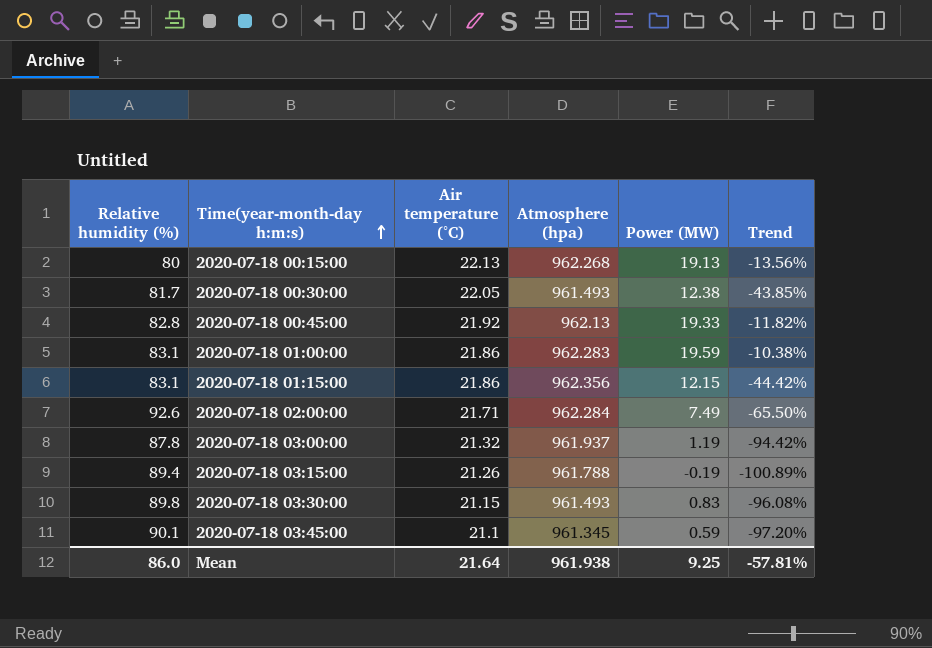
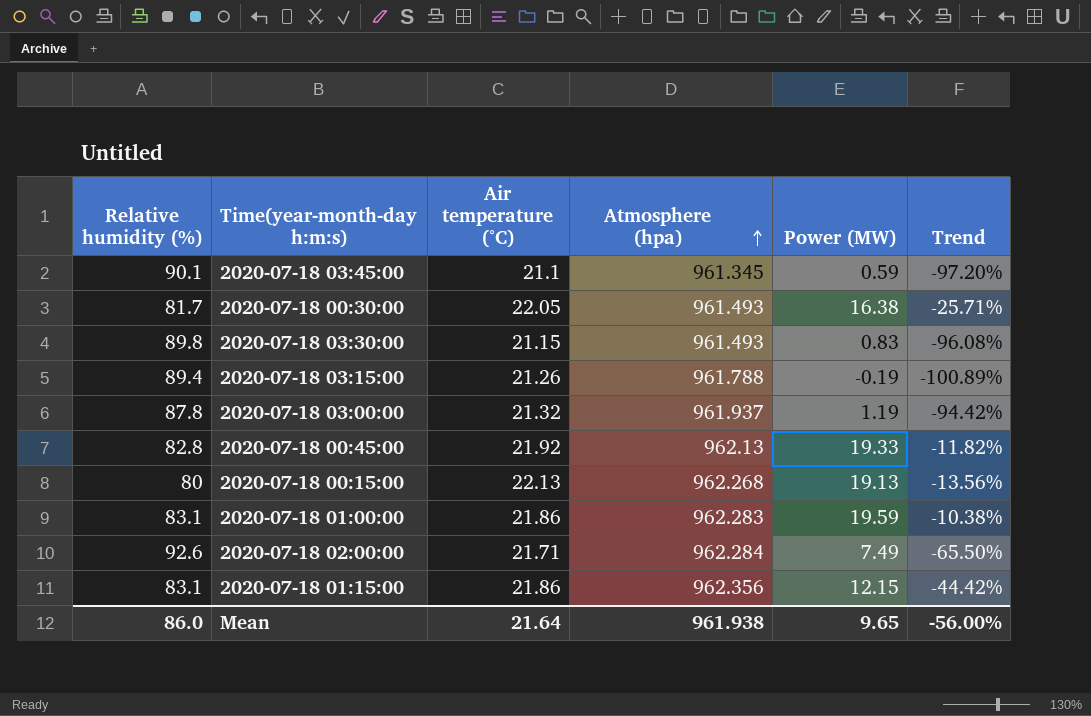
row order: Time(year-month-day h:m:s) ascending -> Atmosphere (hpa) ascending
2020-07-18 00:30:00 | Power (MW): 12.38 -> 16.38
2020-07-18 00:30:00 | Trend: -43.85% -> -25.71%
Mean | Power (MW): 9.25 -> 9.65
Mean | Trend: -57.81% -> -56.00%

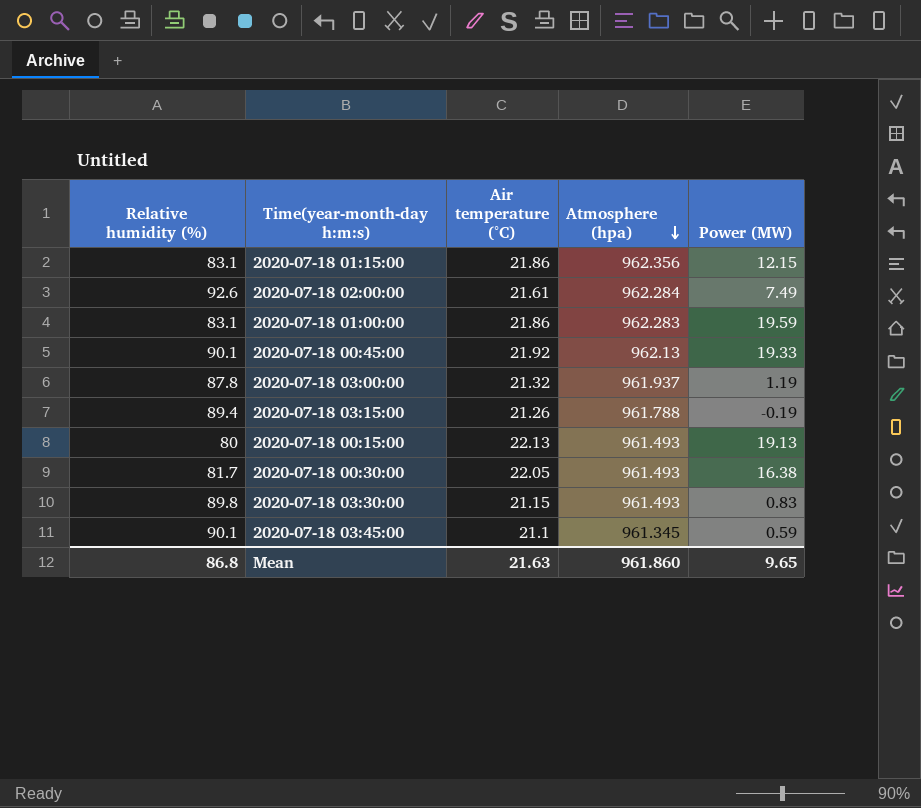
row order: Atmosphere (hpa) ascending -> Atmosphere (hpa) descending
column Trend | formula: ([Power (MW)] - [Air temperature (°C)]) / [Air temperature (°C)] -> none
2020-07-18 02:00:00 | Air temperature (°C): 21.71 -> 21.61
2020-07-18 00:45:00 | Relative humidity (%): 82.8 -> 90.1
2020-07-18 00:15:00 | Atmosphere (hpa): 962.268 -> 961.493
Mean | Relative humidity (%): 86.0 -> 86.8
Mean | Air temperature (°C): 21.64 -> 21.63
Mean | Atmosphere (hpa): 961.938 -> 961.860

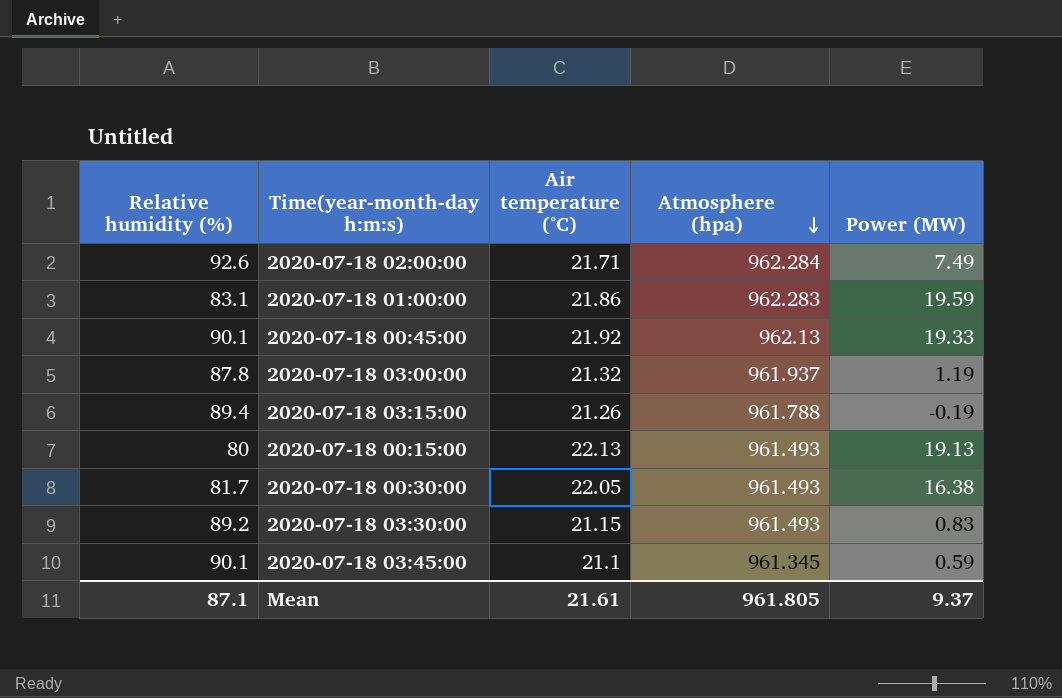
row 2020-07-18 01:15:00: 83.1 | 21.86 | 962.356 | 12.15 -> none
2020-07-18 02:00:00 | Air temperature (°C): 21.61 -> 21.71
2020-07-18 03:30:00 | Relative humidity (%): 89.8 -> 89.2
Mean | Relative humidity (%): 86.8 -> 87.1
Mean | Air temperature (°C): 21.63 -> 21.61
Mean | Atmosphere (hpa): 961.860 -> 961.805
Mean | Power (MW): 9.65 -> 9.37

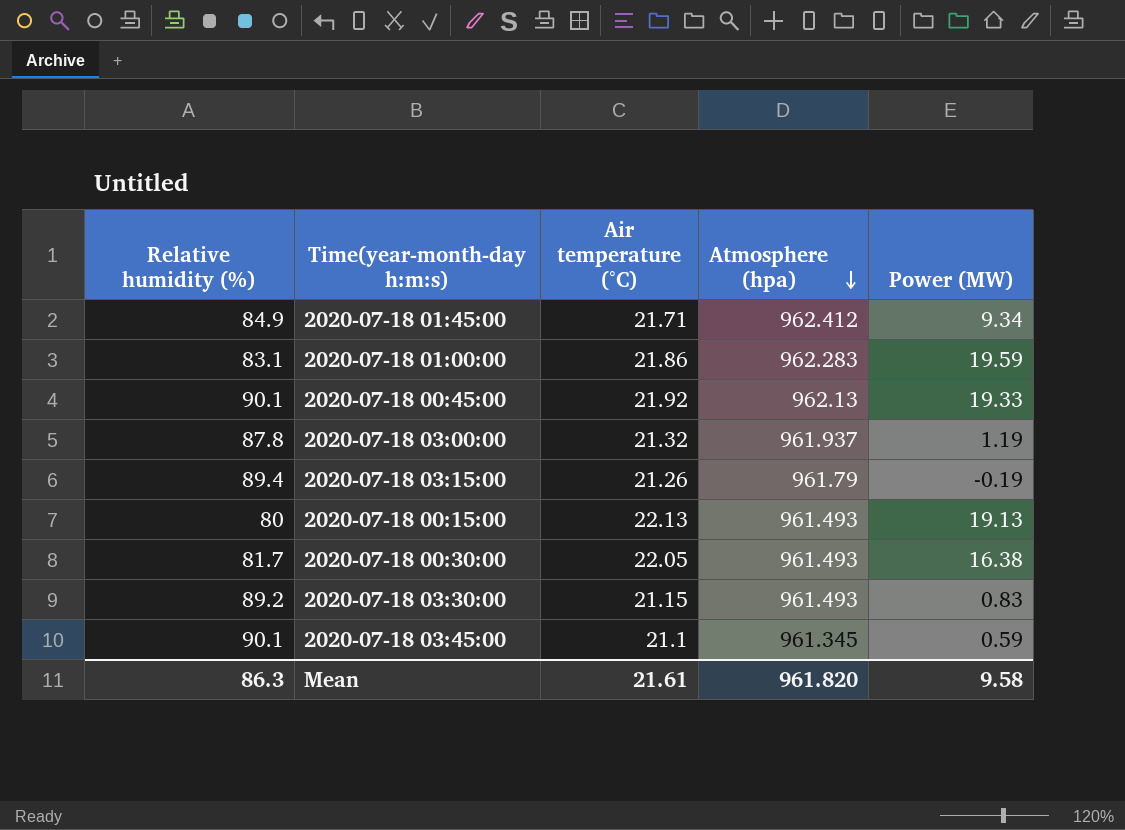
row 2020-07-18 02:00:00: 92.6 | 21.71 | 962.284 | 7.49 -> none
row 2020-07-18 01:45:00: none -> 84.9 | 21.71 | 962.412 | 9.34
2020-07-18 03:15:00 | Atmosphere (hpa): 961.788 -> 961.79
Mean | Relative humidity (%): 87.1 -> 86.3
Mean | Atmosphere (hpa): 961.805 -> 961.820
Mean | Power (MW): 9.37 -> 9.58

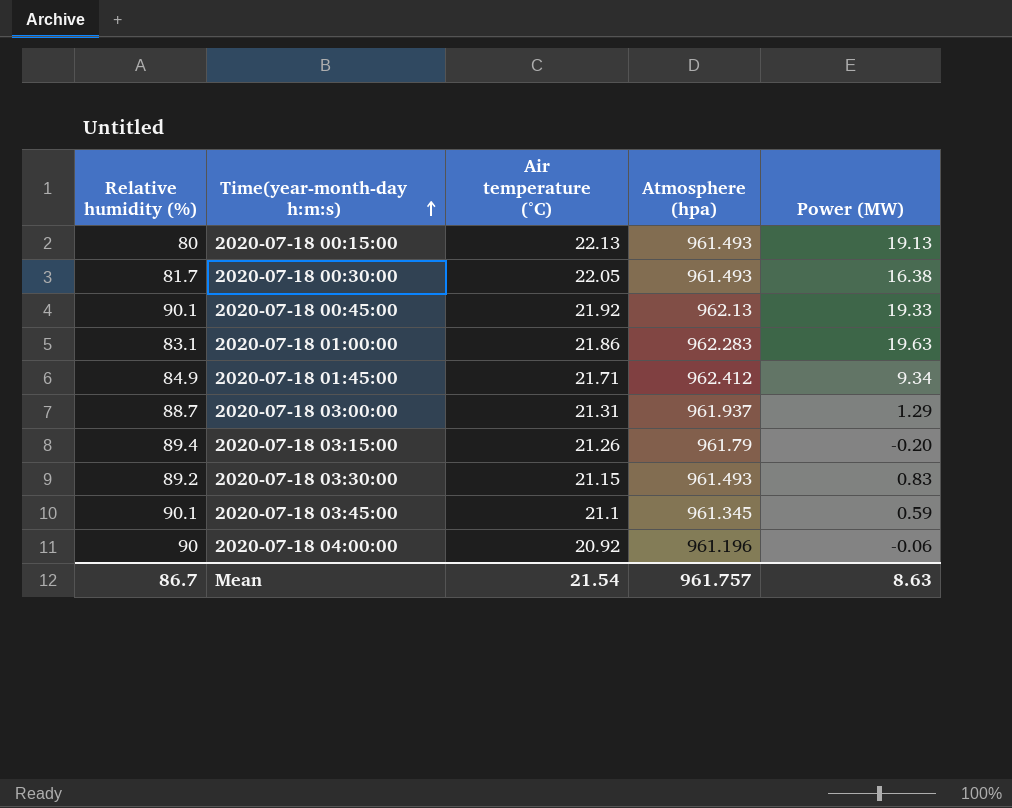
row order: Atmosphere (hpa) descending -> Time(year-month-day h:m:s) ascending
2020-07-18 01:00:00 | Power (MW): 19.59 -> 19.63
2020-07-18 03:00:00 | Relative humidity (%): 87.8 -> 88.7
2020-07-18 03:00:00 | Air temperature (°C): 21.32 -> 21.31
2020-07-18 03:00:00 | Power (MW): 1.19 -> 1.29
2020-07-18 03:15:00 | Power (MW): -0.19 -> -0.20
row 2020-07-18 04:00:00: none -> 90 | 20.92 | 961.196 | -0.06
Mean | Relative humidity (%): 86.3 -> 86.7
Mean | Air temperature (°C): 21.61 -> 21.54
Mean | Atmosphere (hpa): 961.820 -> 961.757
Mean | Power (MW): 9.58 -> 8.63

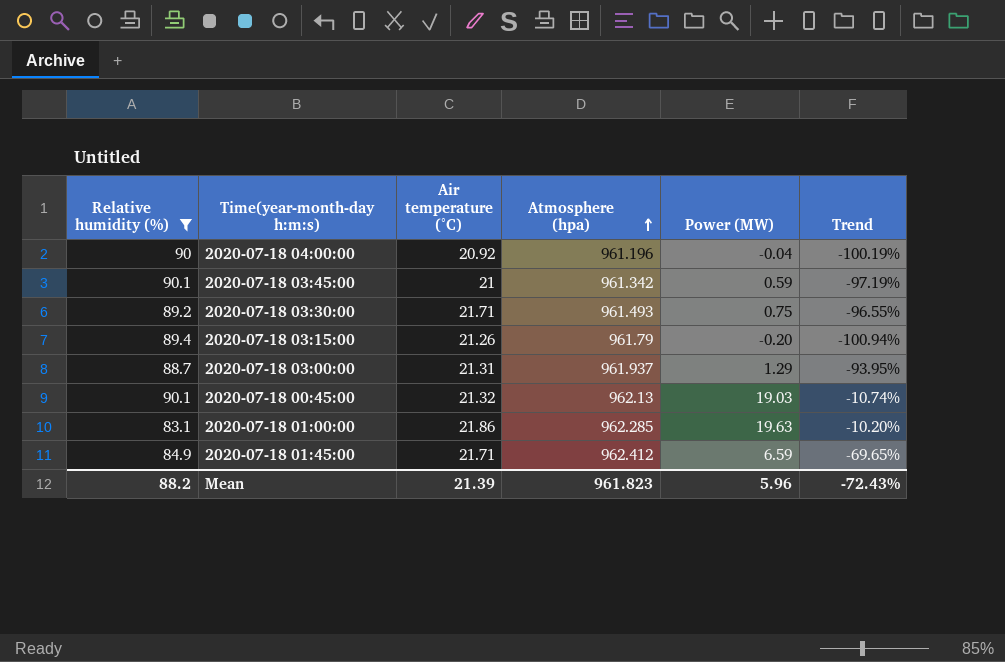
filter: none -> Relative humidity (%) >= 83.1
row order: Time(year-month-day h:m:s) ascending -> Atmosphere (hpa) ascending
column Trend | formula: none -> ([Power (MW)] - [Air temperature (°C)]) / [Air temperature (°C)]
2020-07-18 04:00:00 | Power (MW): -0.06 -> -0.04
2020-07-18 03:45:00 | Air temperature (°C): 21.1 -> 21
2020-07-18 03:45:00 | Atmosphere (hpa): 961.345 -> 961.342
2020-07-18 03:30:00 | Air temperature (°C): 21.15 -> 21.71
2020-07-18 03:30:00 | Power (MW): 0.83 -> 0.75
2020-07-18 00:45:00 | Air temperature (°C): 21.92 -> 21.32
2020-07-18 00:45:00 | Power (MW): 19.33 -> 19.03
2020-07-18 01:00:00 | Atmosphere (hpa): 962.283 -> 962.285
2020-07-18 01:45:00 | Power (MW): 9.34 -> 6.59
Mean | Relative humidity (%): 86.7 -> 88.2
Mean | Air temperature (°C): 21.54 -> 21.39
Mean | Atmosphere (hpa): 961.757 -> 961.823
Mean | Power (MW): 8.63 -> 5.96

